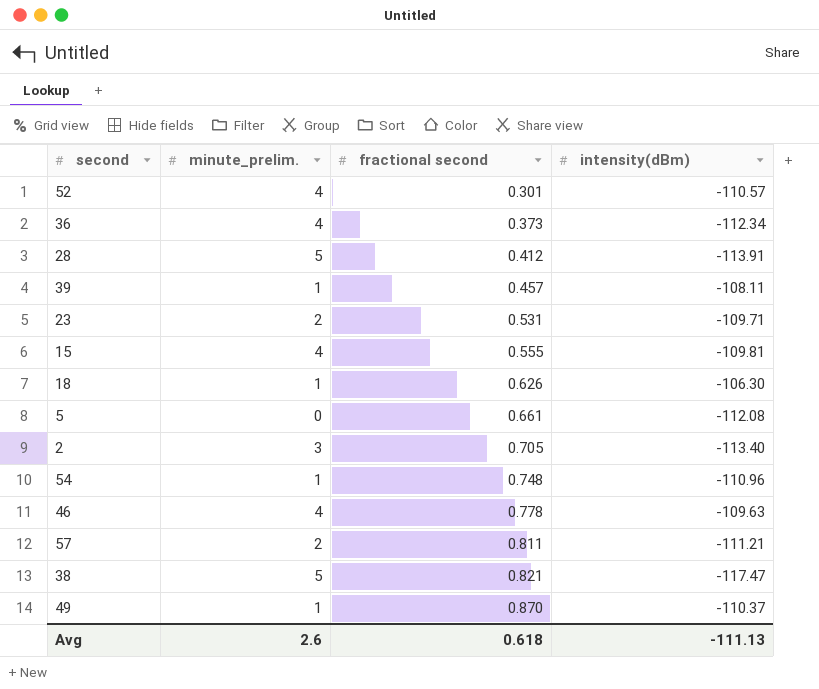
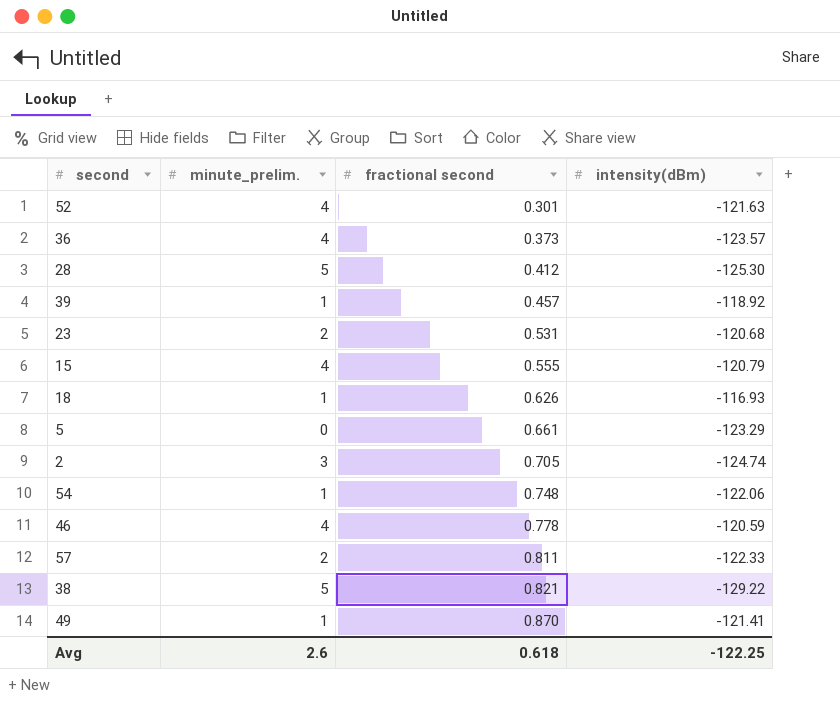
52 | intensity(dBm): -110.57 -> -121.63
36 | intensity(dBm): -112.34 -> -123.57
28 | intensity(dBm): -113.91 -> -125.30
39 | intensity(dBm): -108.11 -> -118.92
23 | intensity(dBm): -109.71 -> -120.68
15 | intensity(dBm): -109.81 -> -120.79
18 | intensity(dBm): -106.30 -> -116.93
5 | intensity(dBm): -112.08 -> -123.29
2 | intensity(dBm): -113.40 -> -124.74
54 | intensity(dBm): -110.96 -> -122.06
46 | intensity(dBm): -109.63 -> -120.59
57 | intensity(dBm): -111.21 -> -122.33
38 | intensity(dBm): -117.47 -> -129.22
49 | intensity(dBm): -110.37 -> -121.41
Avg | intensity(dBm): -111.13 -> -122.25

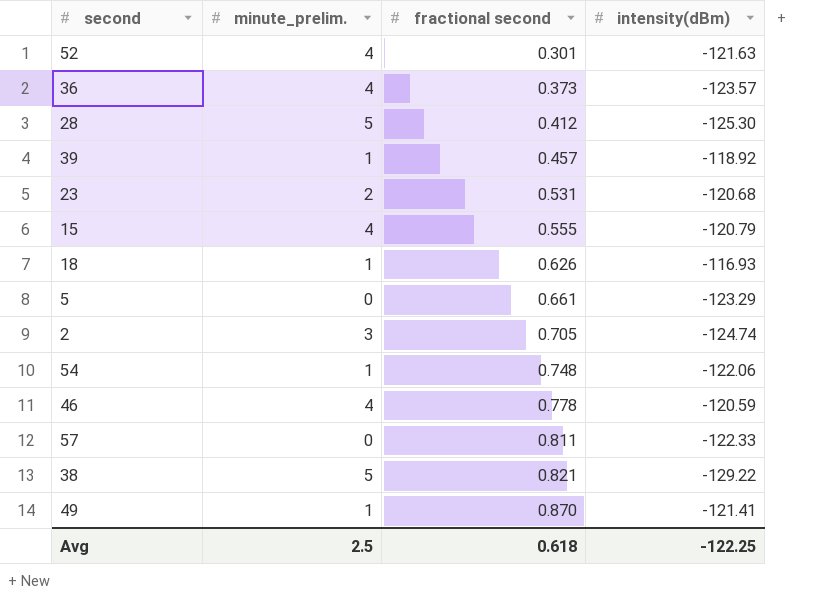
57 | minute_prelim.: 2 -> 0
Avg | minute_prelim.: 2.6 -> 2.5

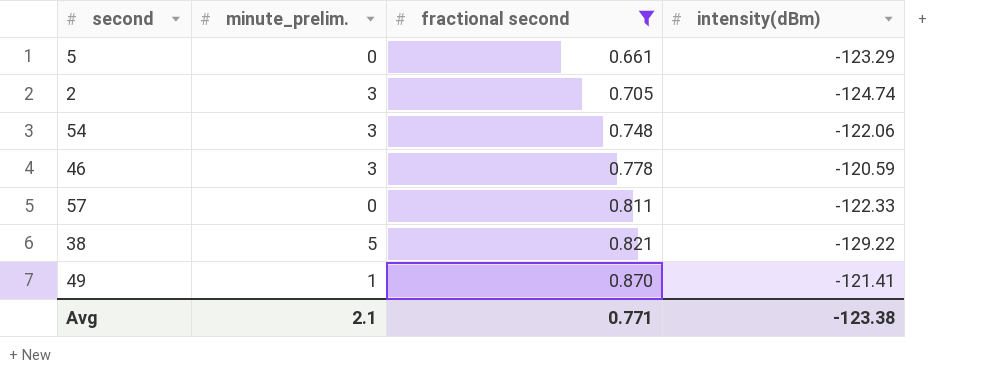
filter: none -> fractional second >= 0.661
54 | minute_prelim.: 1 -> 3
46 | minute_prelim.: 4 -> 3
Avg | minute_prelim.: 2.5 -> 2.1
Avg | fractional second: 0.618 -> 0.771
Avg | intensity(dBm): -122.25 -> -123.38

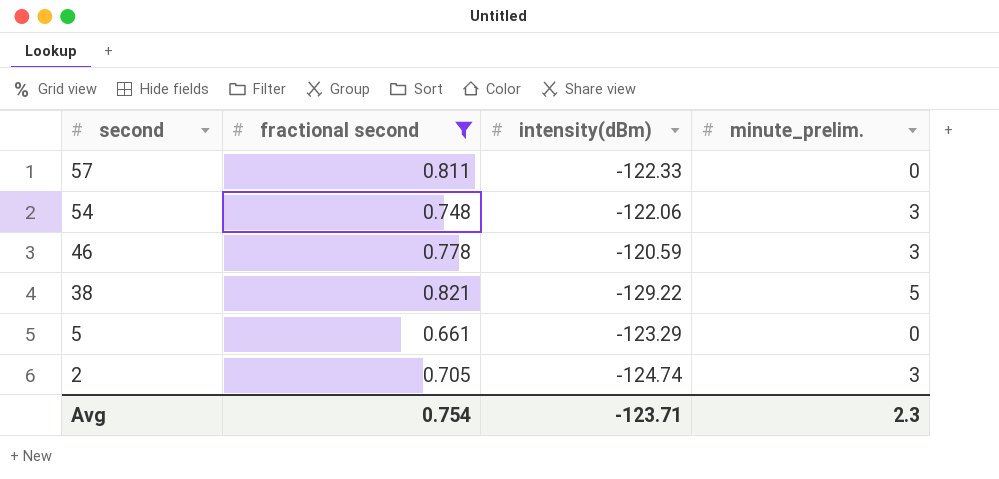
row order: fractional second ascending -> second descending
column minute_prelim. | position: 2 -> 4
row 49: 1 | 0.870 | -121.41 -> none
Avg | fractional second: 0.771 -> 0.754
Avg | intensity(dBm): -123.38 -> -123.71
Avg | minute_prelim.: 2.1 -> 2.3

